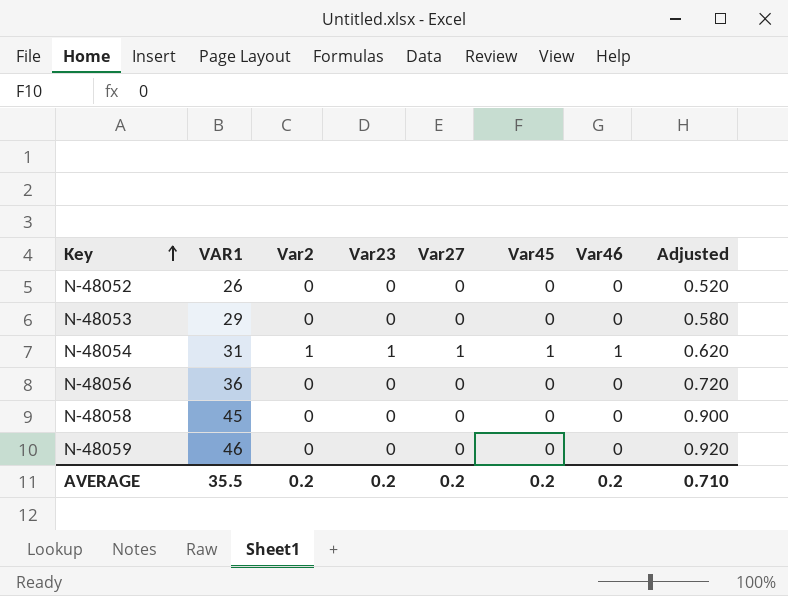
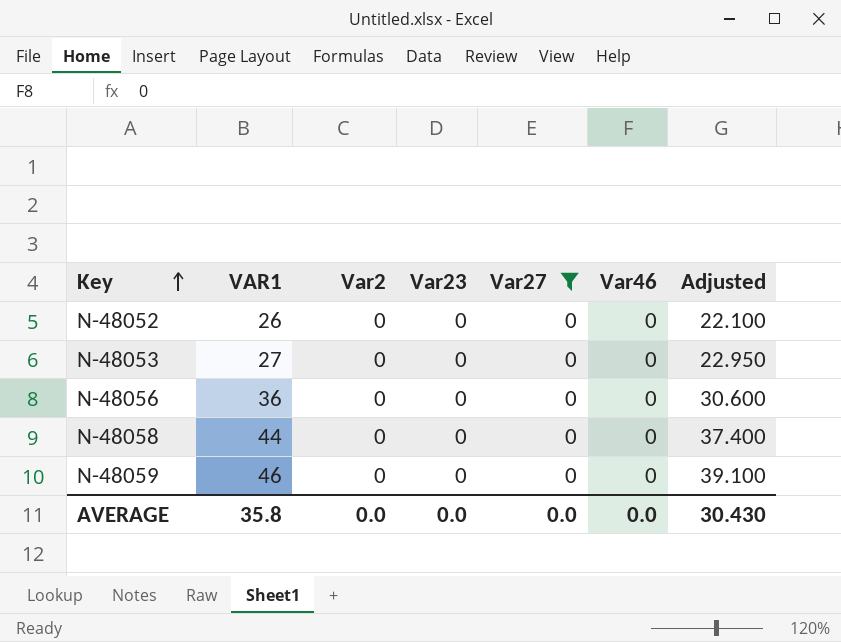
filter: none -> Var27 = 0
column Var45 | position: 6 -> none
column Adjusted | formula: [VAR1] * 0.02 -> [VAR1] * 0.85
N-48053 | VAR1: 29 -> 27
N-48058 | VAR1: 45 -> 44
AVERAGE | VAR1: 35.5 -> 35.8
AVERAGE | Var2: 0.2 -> 0.0
AVERAGE | Var23: 0.2 -> 0.0
AVERAGE | Var27: 0.2 -> 0.0
AVERAGE | Var46: 0.2 -> 0.0
AVERAGE | Adjusted: 0.710 -> 30.430

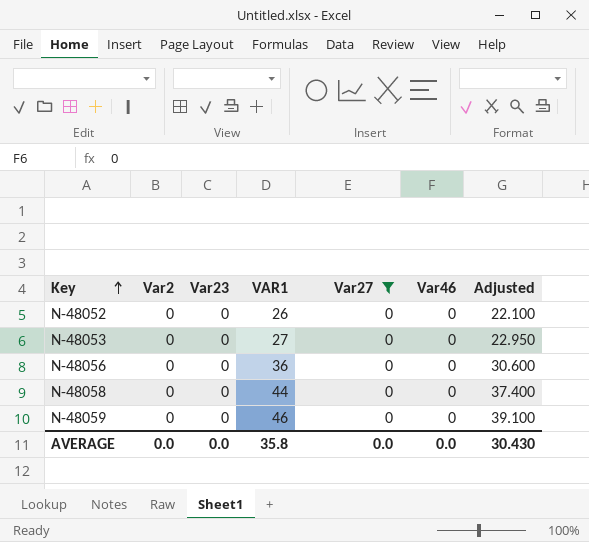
column VAR1 | position: 2 -> 4

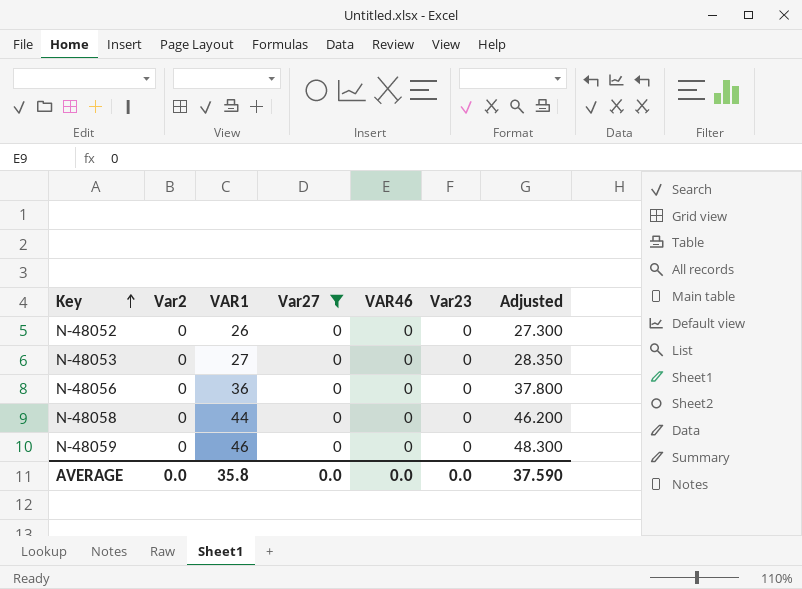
column name: Var46 -> VAR46
column Var23 | position: 3 -> 6
column Adjusted | formula: [VAR1] * 0.85 -> [VAR1] * 1.05
AVERAGE | Adjusted: 30.430 -> 37.590

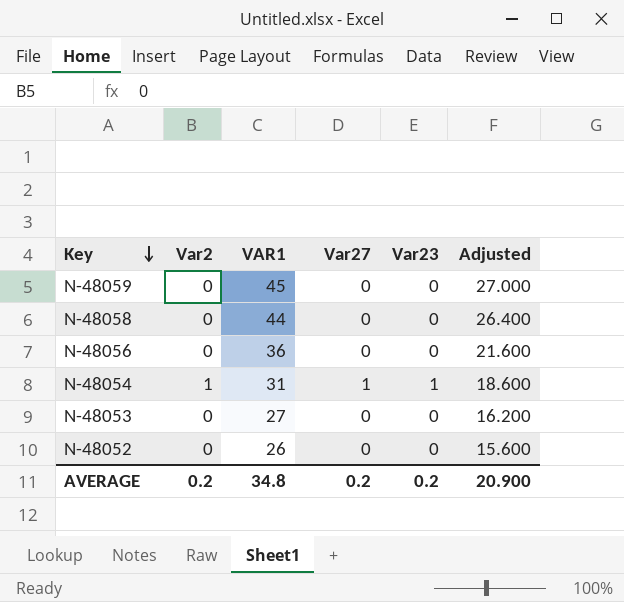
filter: Var27 = 0 -> none
row order: Key ascending -> Key descending
column VAR46 | position: 5 -> none
column Adjusted | formula: [VAR1] * 1.05 -> [VAR1] * 0.6
N-48059 | VAR1: 46 -> 45
AVERAGE | Var2: 0.0 -> 0.2
AVERAGE | VAR1: 35.8 -> 34.8
AVERAGE | Var27: 0.0 -> 0.2
AVERAGE | Var23: 0.0 -> 0.2
AVERAGE | Adjusted: 37.590 -> 20.900

